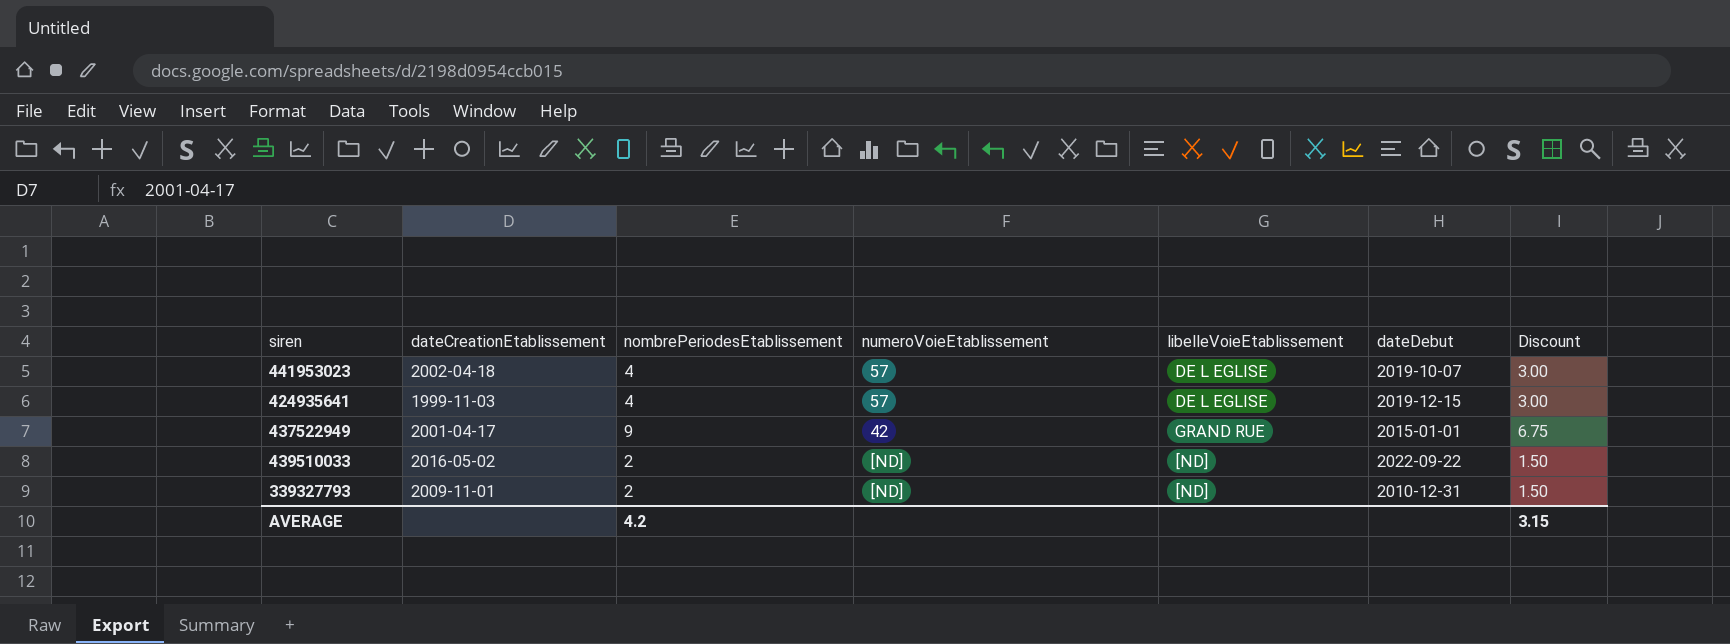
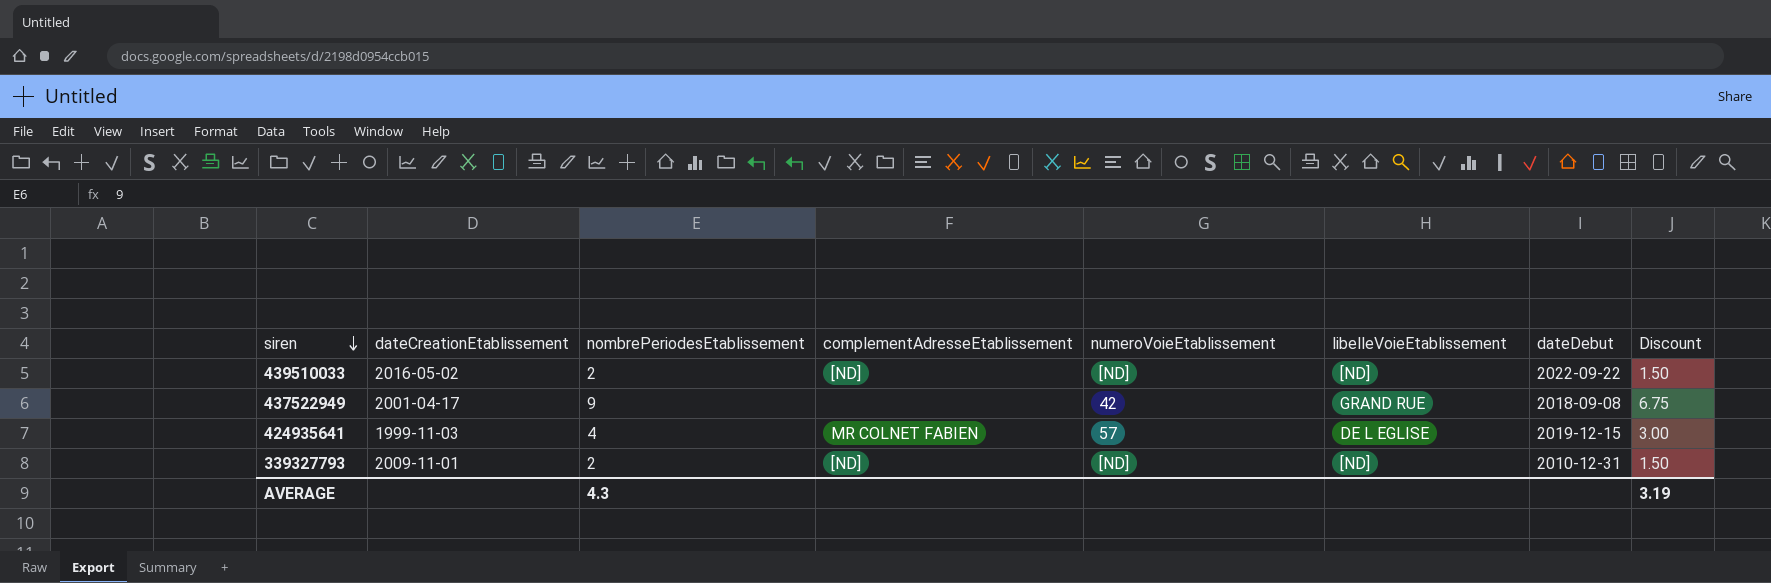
row order: none -> siren descending
column complementAdresseEtablissement | position: none -> 4
row 441953023: 2002-04-18 | 4 | 57 | DE L EGLISE | 2019-10-07 | 3.00 -> none
437522949 | dateDebut: 2015-01-01 -> 2018-09-08
AVERAGE | nombrePeriodesEtablissement: 4.2 -> 4.3
AVERAGE | Discount: 3.15 -> 3.19

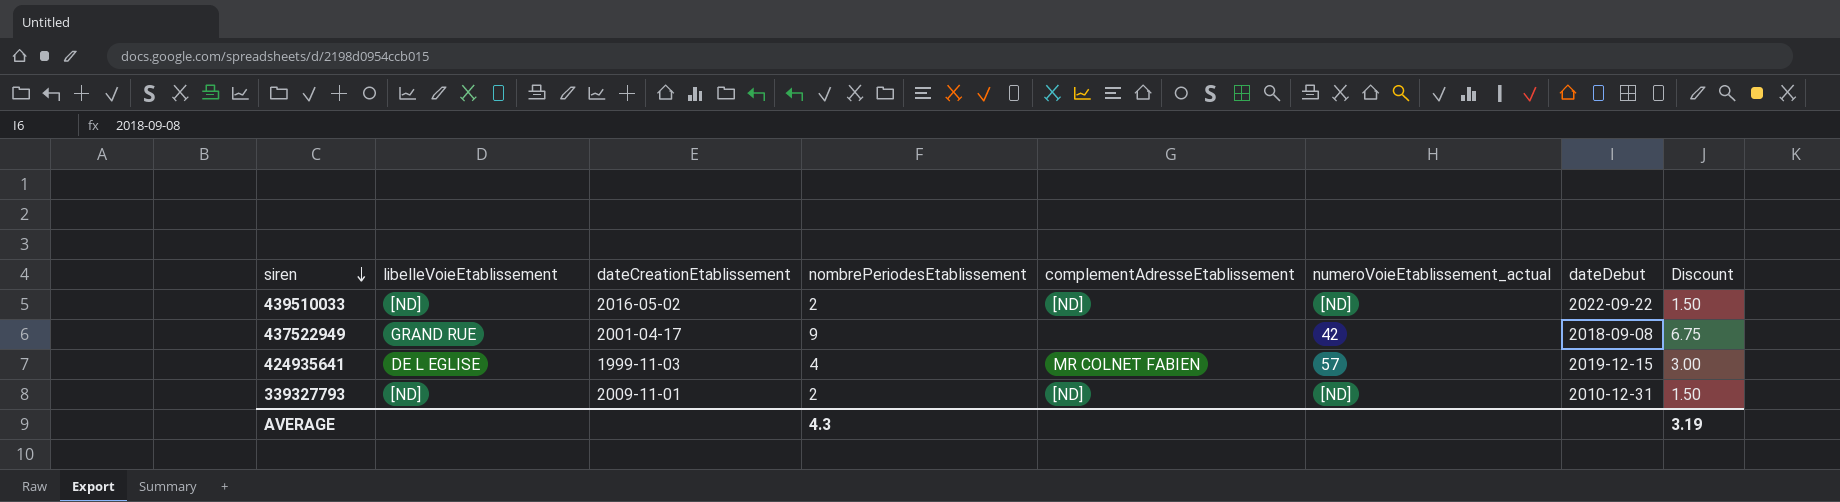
column libelleVoieEtablissement | position: 6 -> 2
column name: numeroVoieEtablissement -> numeroVoieEtablissement_actual

